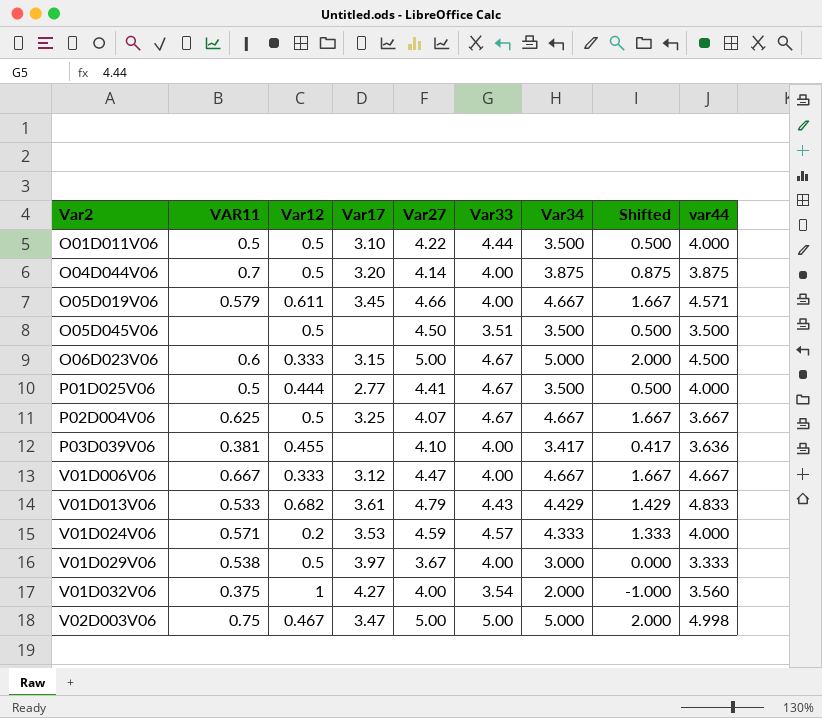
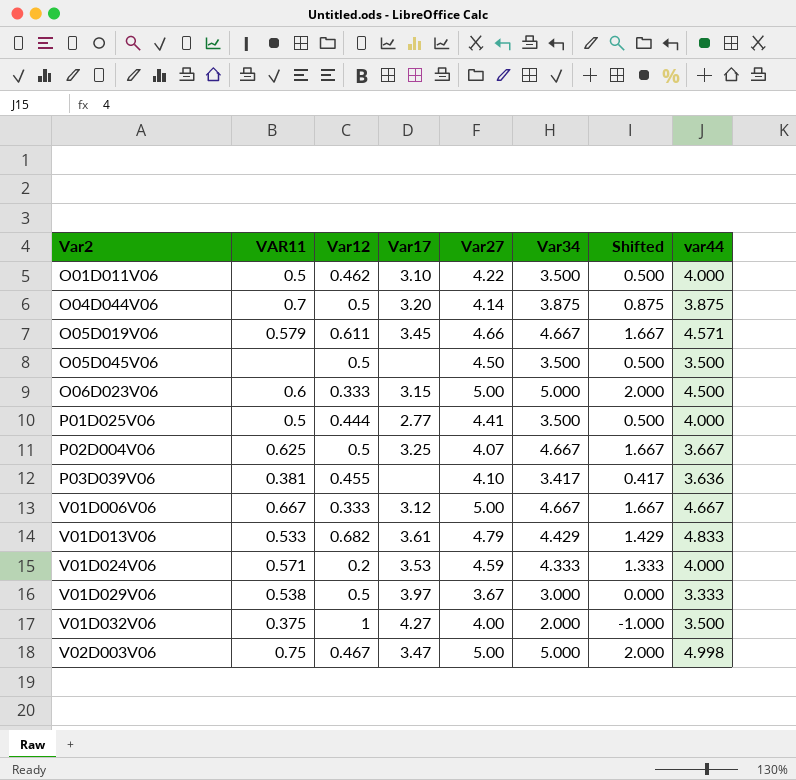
column Var33 | position: 6 -> none
O01D011V06 | Var12: 0.5 -> 0.462
V01D006V06 | Var27: 4.47 -> 5.00
V01D032V06 | var44: 3.560 -> 3.500

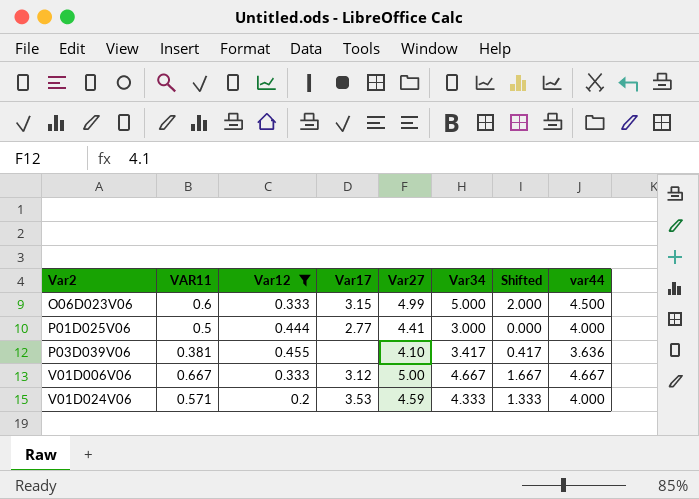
filter: none -> Var12 <= 0.455
O06D023V06 | Var27: 5.00 -> 4.99
P01D025V06 | Var34: 3.500 -> 3.000
P01D025V06 | Shifted: 0.500 -> 0.000

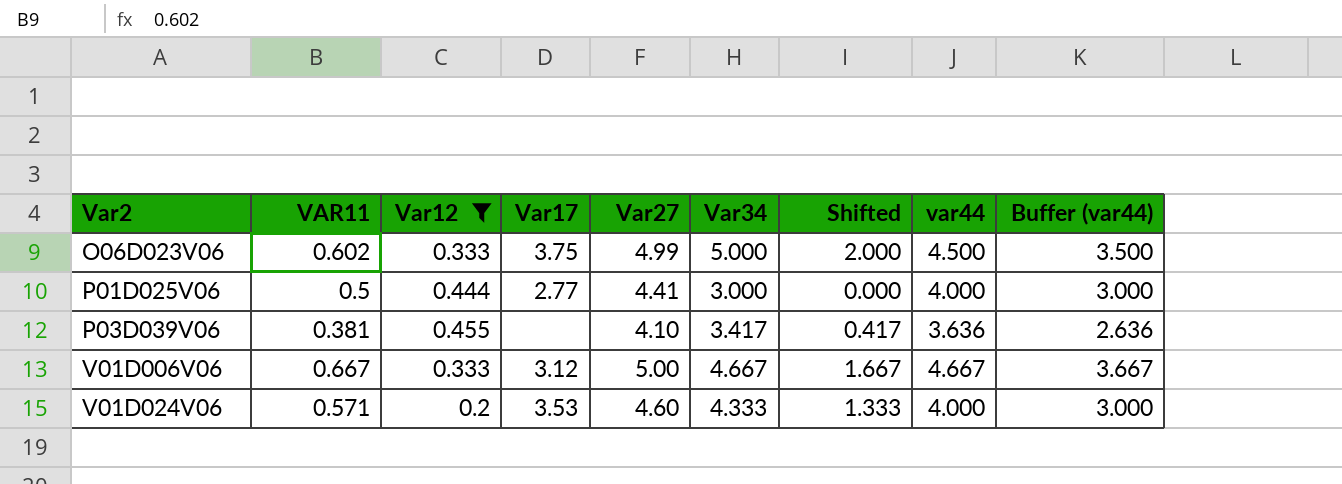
column Buffer (var44) | formula: none -> [var44] - 1
O06D023V06 | VAR11: 0.6 -> 0.602
O06D023V06 | Var17: 3.15 -> 3.75
V01D024V06 | Var27: 4.59 -> 4.60

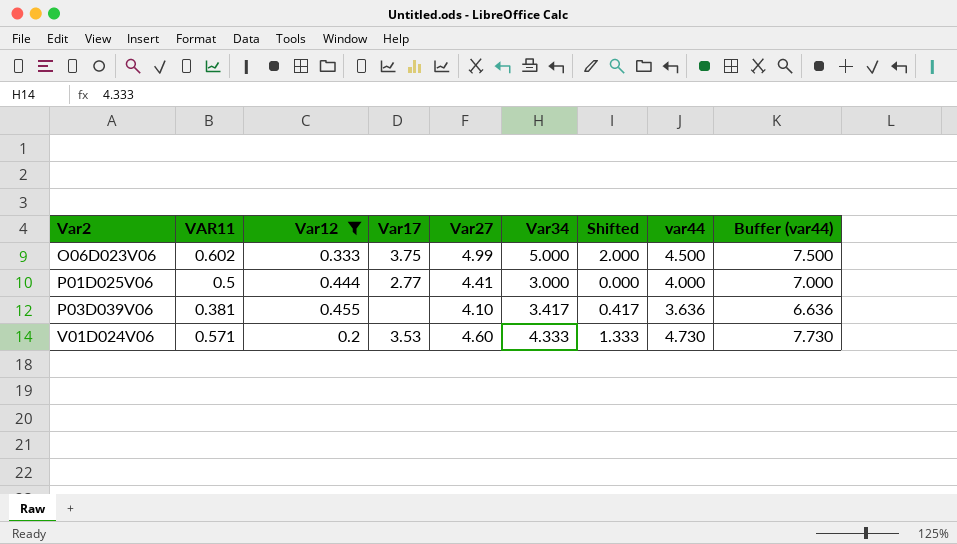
column Buffer (var44) | formula: [var44] - 1 -> [var44] + 3
row V01D006V06: 0.667 | 0.333 | 3.12 | 5.00 | 4.667 | 1.667 | 4.667 | 3.667 -> none
V01D024V06 | var44: 4.000 -> 4.730

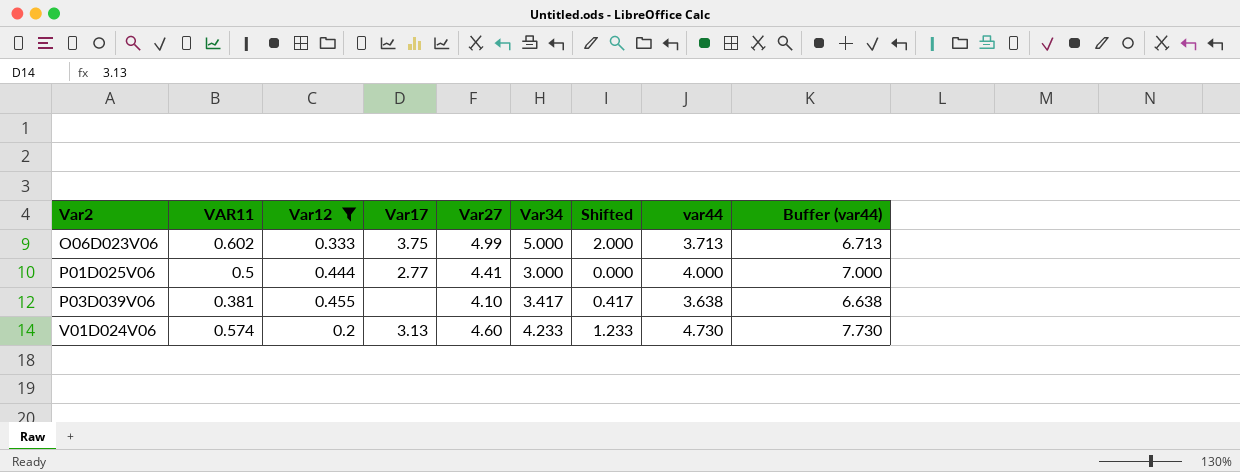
O06D023V06 | var44: 4.500 -> 3.713
O06D023V06 | Buffer (var44): 7.500 -> 6.713
P03D039V06 | var44: 3.636 -> 3.638
P03D039V06 | Buffer (var44): 6.636 -> 6.638
V01D024V06 | VAR11: 0.571 -> 0.574
V01D024V06 | Var17: 3.53 -> 3.13
V01D024V06 | Var34: 4.333 -> 4.233
V01D024V06 | Shifted: 1.333 -> 1.233

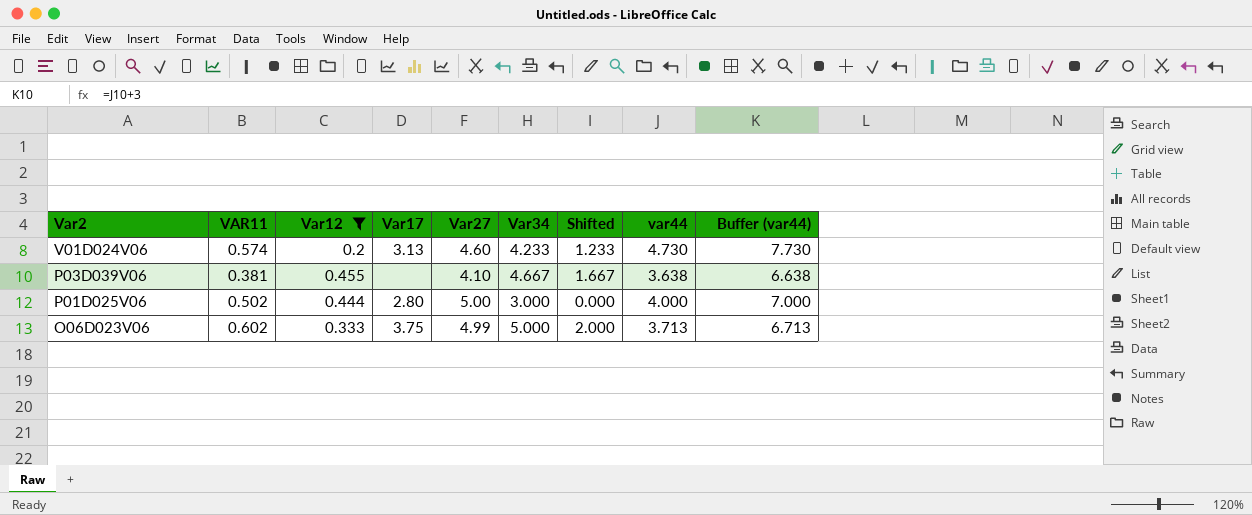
row order: Var2 ascending -> Var2 descending
P03D039V06 | Var34: 3.417 -> 4.667
P03D039V06 | Shifted: 0.417 -> 1.667
P01D025V06 | VAR11: 0.5 -> 0.502
P01D025V06 | Var17: 2.77 -> 2.80
P01D025V06 | Var27: 4.41 -> 5.00

